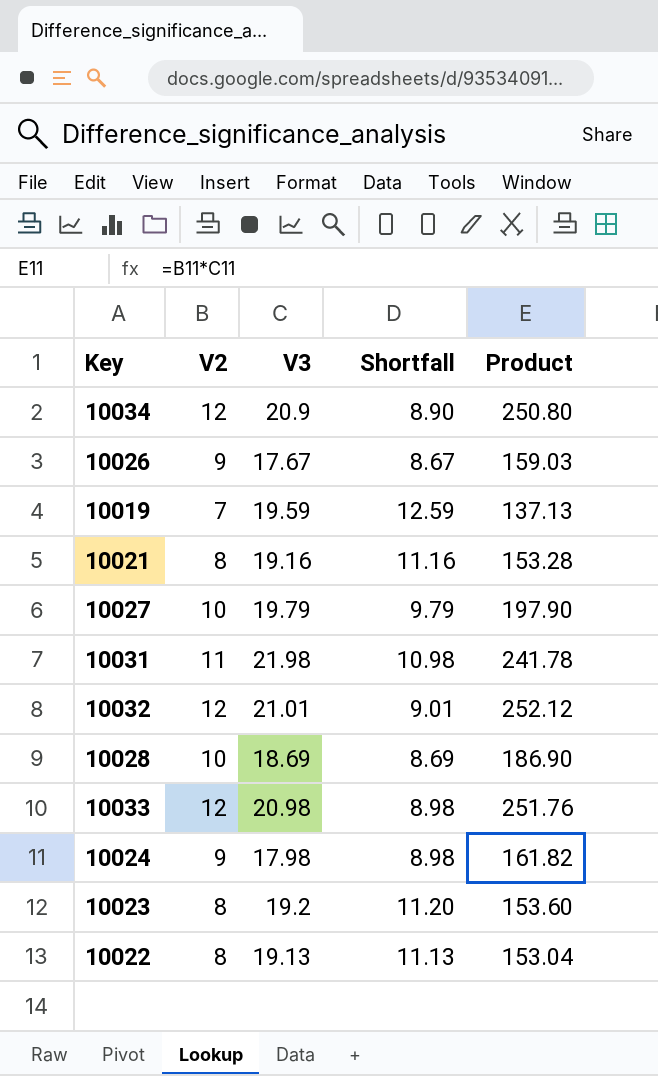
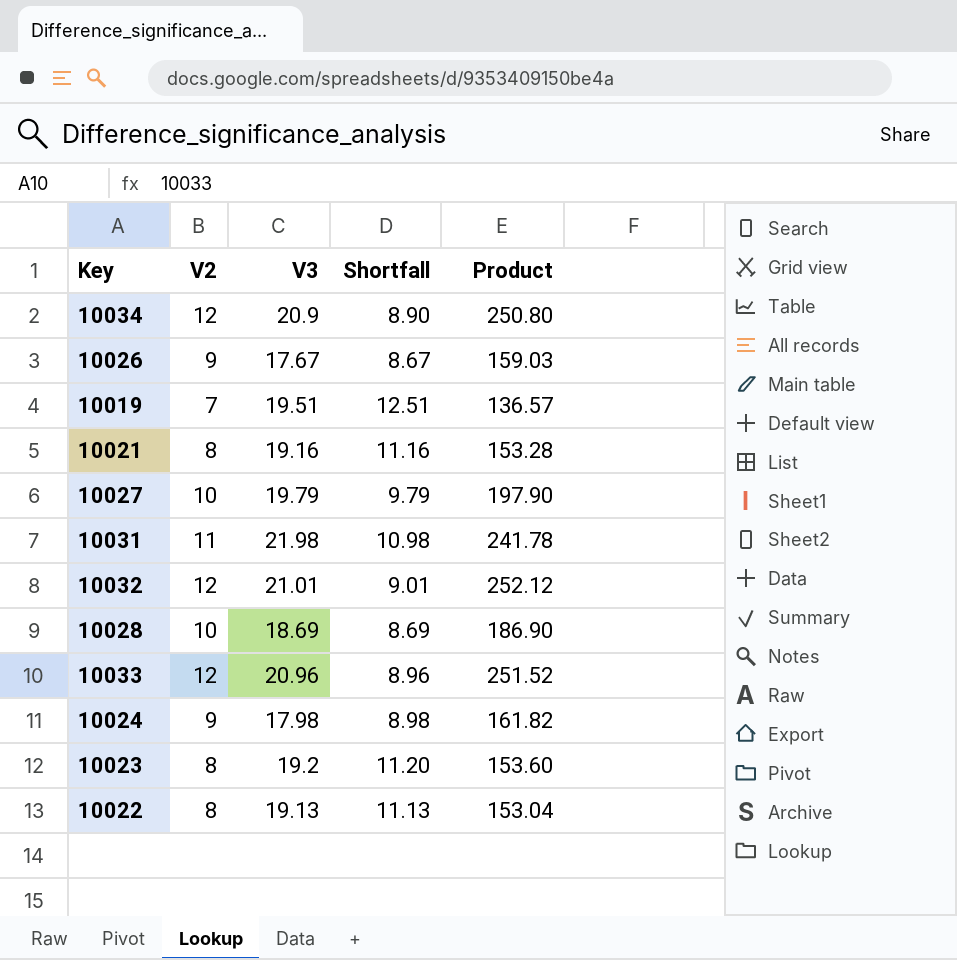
10019 | V3: 19.59 -> 19.51
10019 | Shortfall: 12.59 -> 12.51
10019 | Product: 137.13 -> 136.57
10033 | V3: 20.98 -> 20.96
10033 | Shortfall: 8.98 -> 8.96
10033 | Product: 251.76 -> 251.52

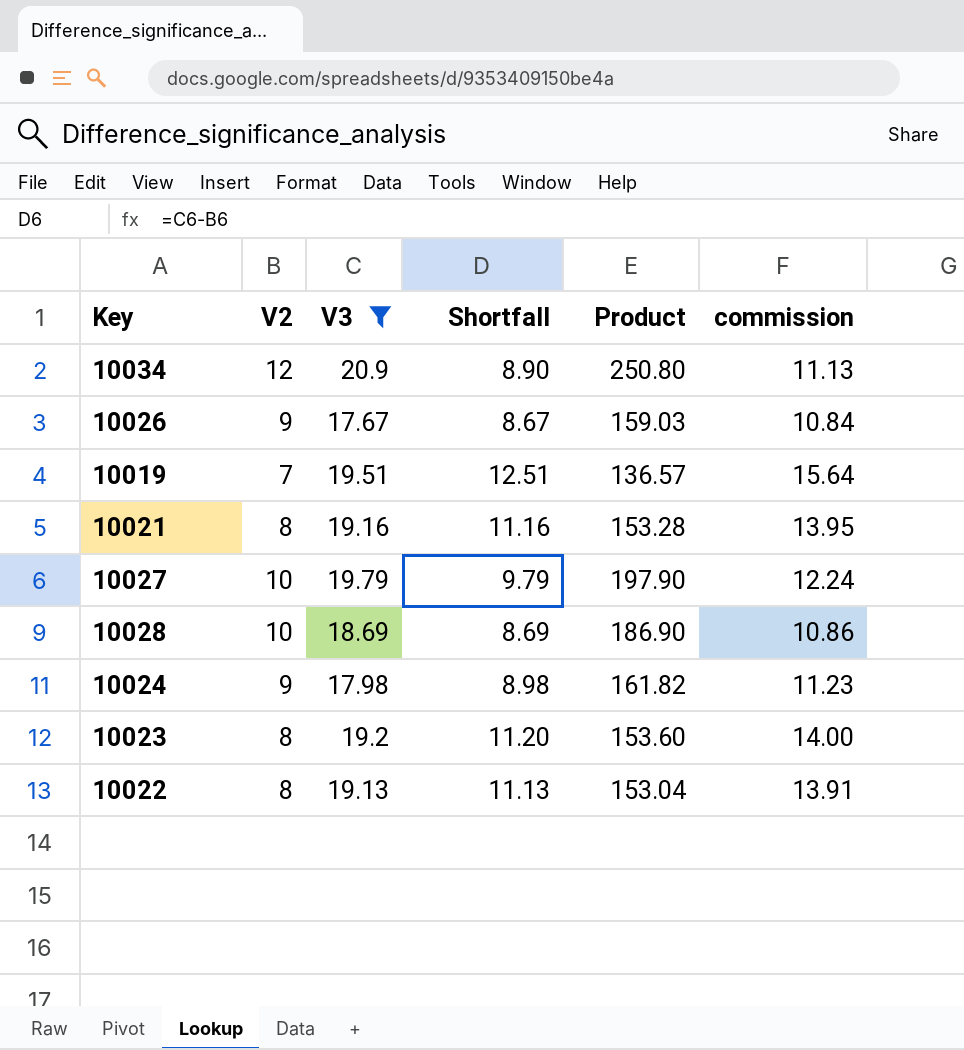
filter: none -> V3 <= 20.9
column commission | formula: none -> [Shortfall] * 1.25

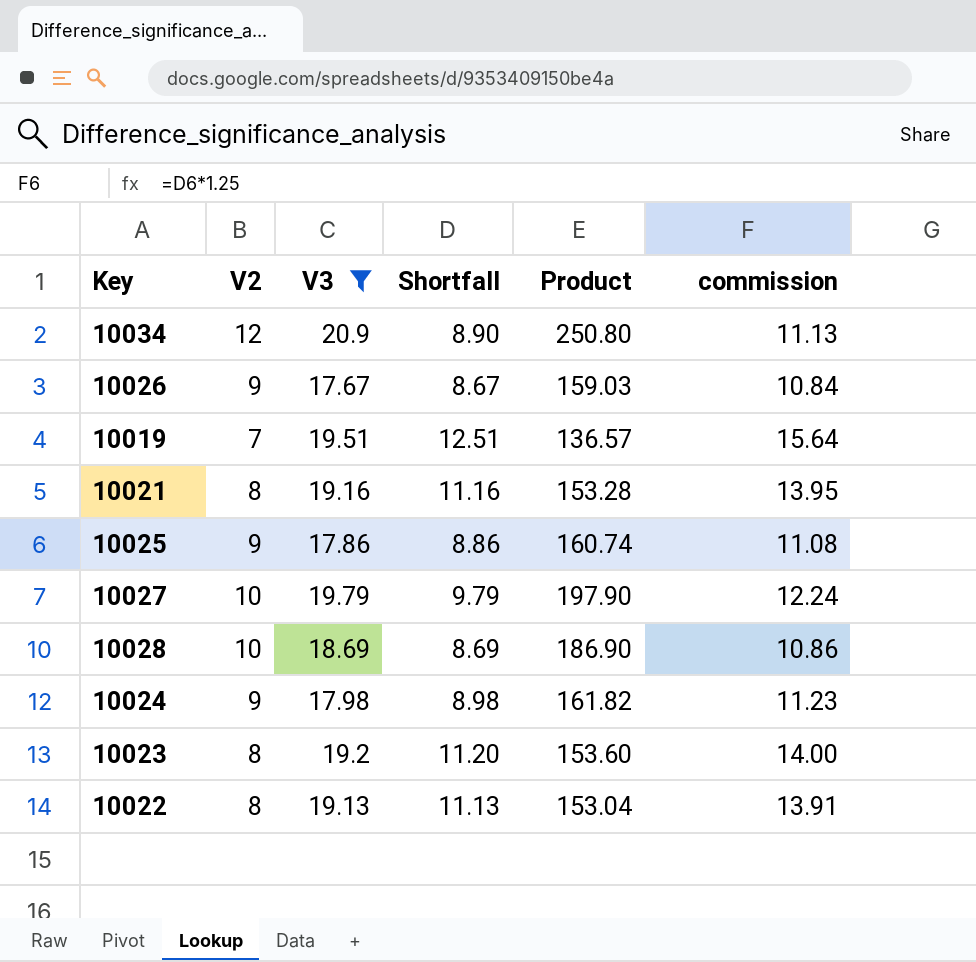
row 10025: none -> 9 | 17.86 | 8.86 | 160.74 | 11.08

